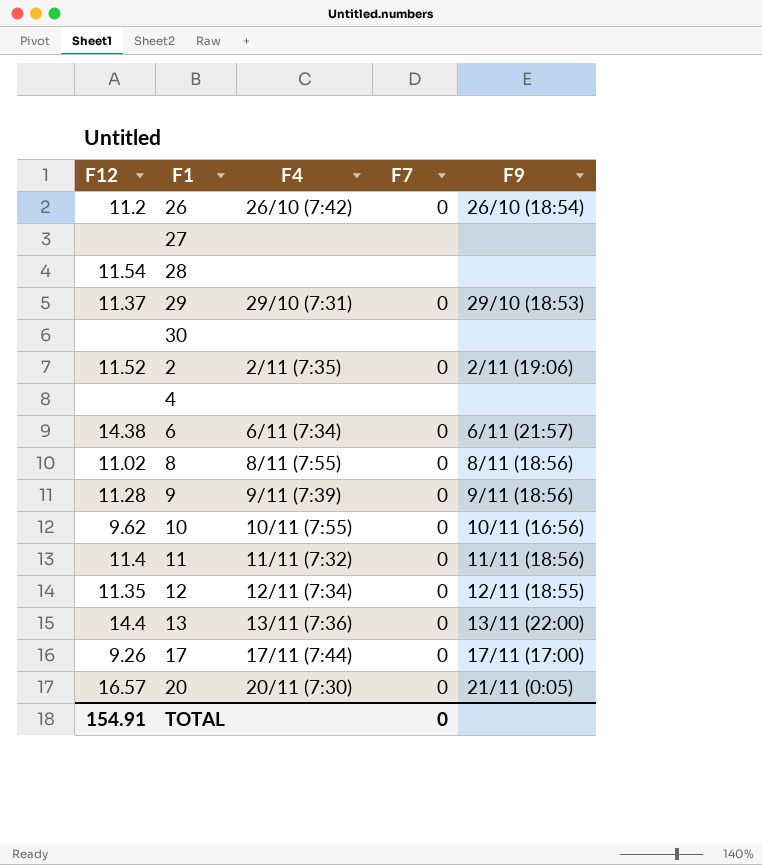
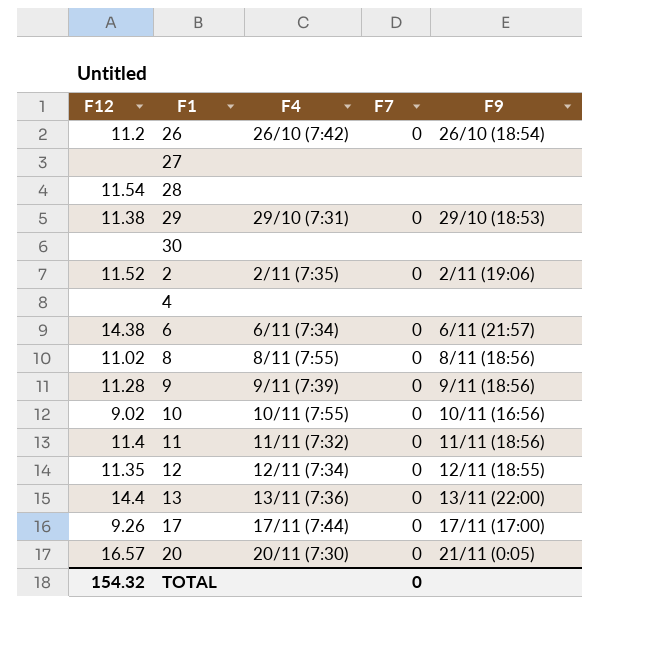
29 | F12: 11.37 -> 11.38
10 | F12: 9.62 -> 9.02
TOTAL | F12: 154.91 -> 154.32

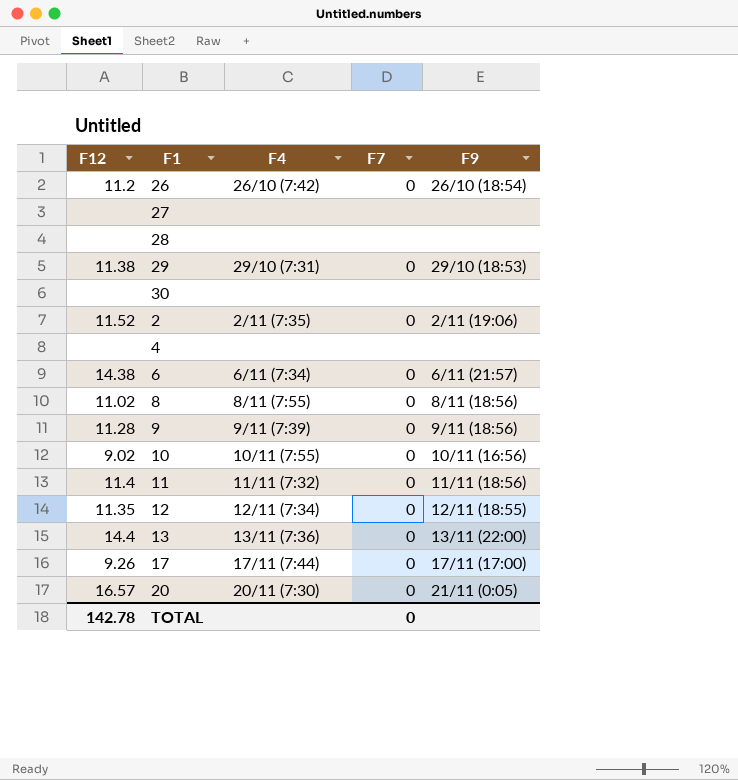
28 | F12: 11.54 -> none
TOTAL | F12: 154.32 -> 142.78

